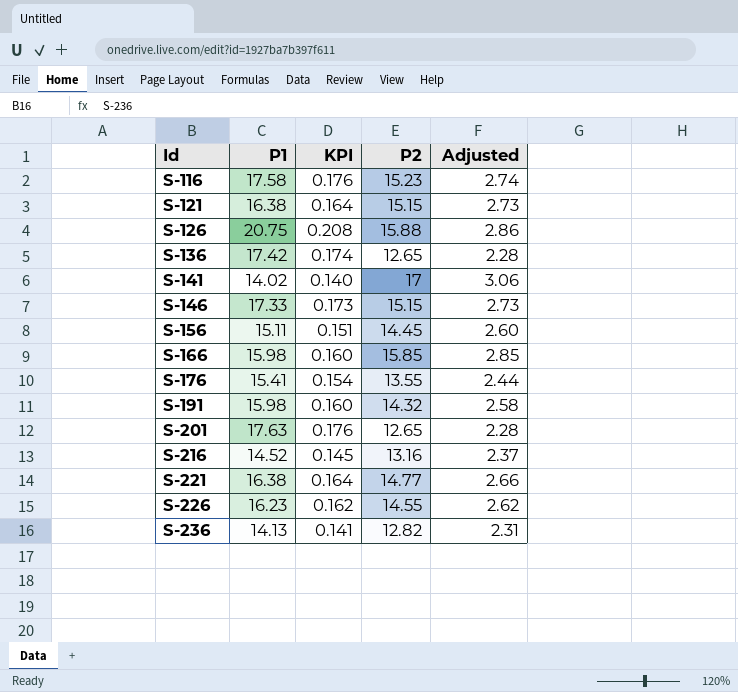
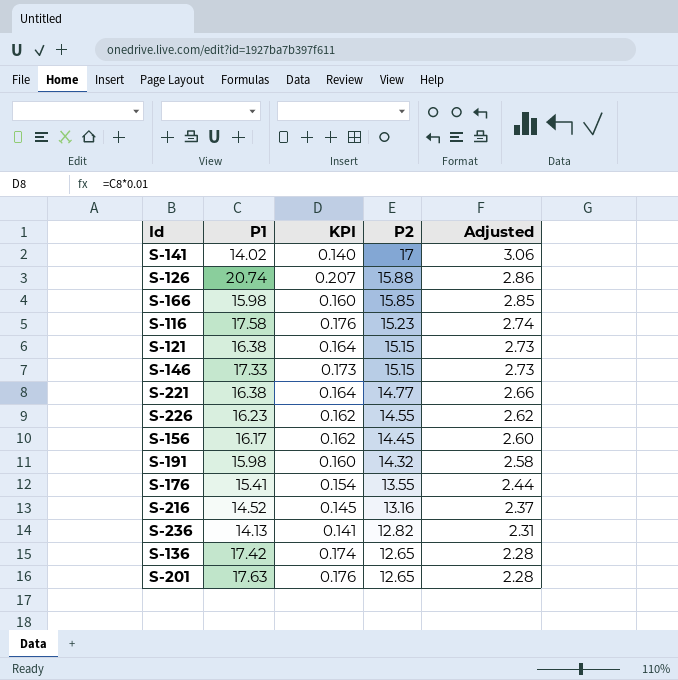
row order: Id ascending -> P2 descending
S-126 | P1: 20.75 -> 20.74
S-126 | KPI: 0.208 -> 0.207
S-156 | P1: 15.11 -> 16.17
S-156 | KPI: 0.151 -> 0.162

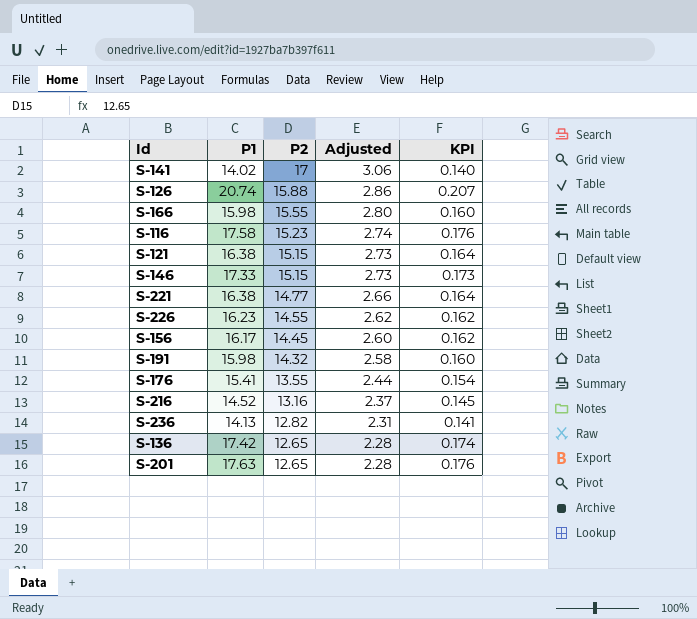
column KPI | position: 3 -> 5
S-166 | P2: 15.85 -> 15.55
S-166 | Adjusted: 2.85 -> 2.80

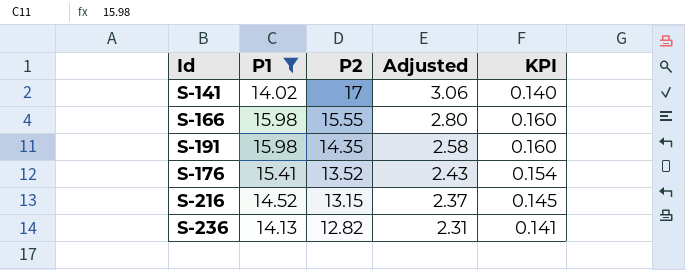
filter: none -> P1 <= 15.98
S-191 | P2: 14.32 -> 14.35
S-176 | P2: 13.55 -> 13.52
S-176 | Adjusted: 2.44 -> 2.43
S-216 | P2: 13.16 -> 13.15

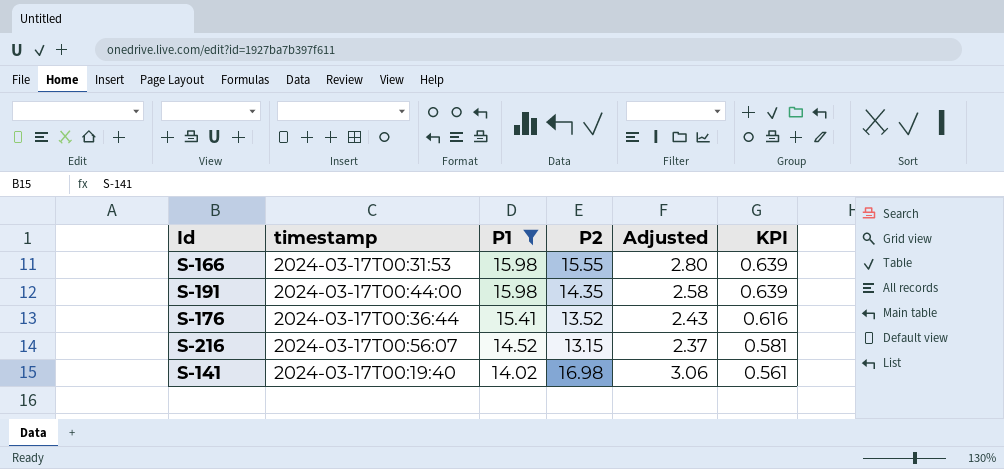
row order: P2 descending -> P1 descending
column timestamp | position: none -> 2
column KPI | formula: [P1] * 0.01 -> [P1] * 0.04
row S-236: 14.13 | 12.82 | 2.31 | 0.141 -> none
S-141 | P2: 17 -> 16.98

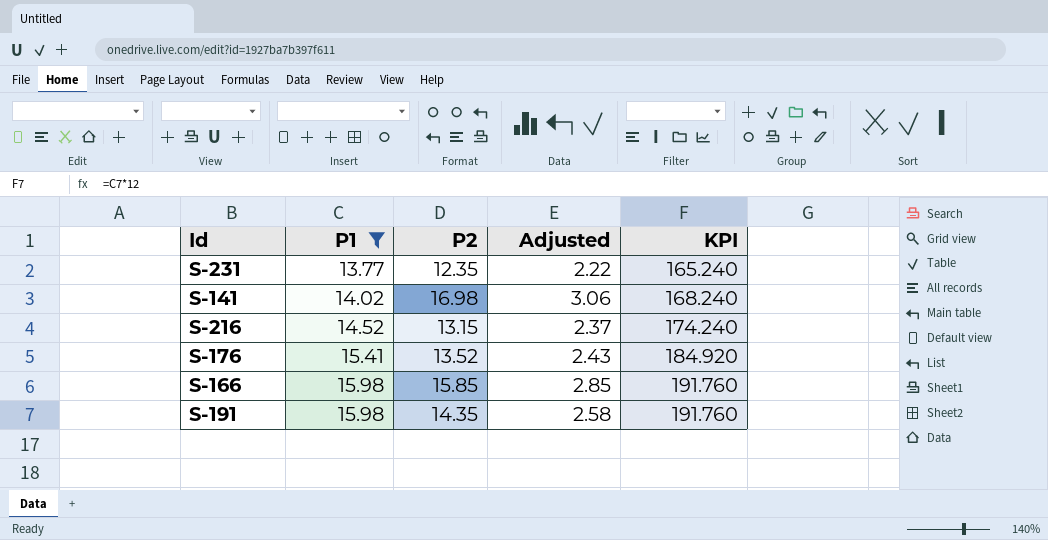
row order: P1 descending -> P1 ascending
column timestamp | position: 2 -> none
column KPI | formula: [P1] * 0.04 -> [P1] * 12
row S-231: none -> 13.77 | 12.35 | 2.22 | 165.240
S-166 | P2: 15.55 -> 15.85
S-166 | Adjusted: 2.80 -> 2.85

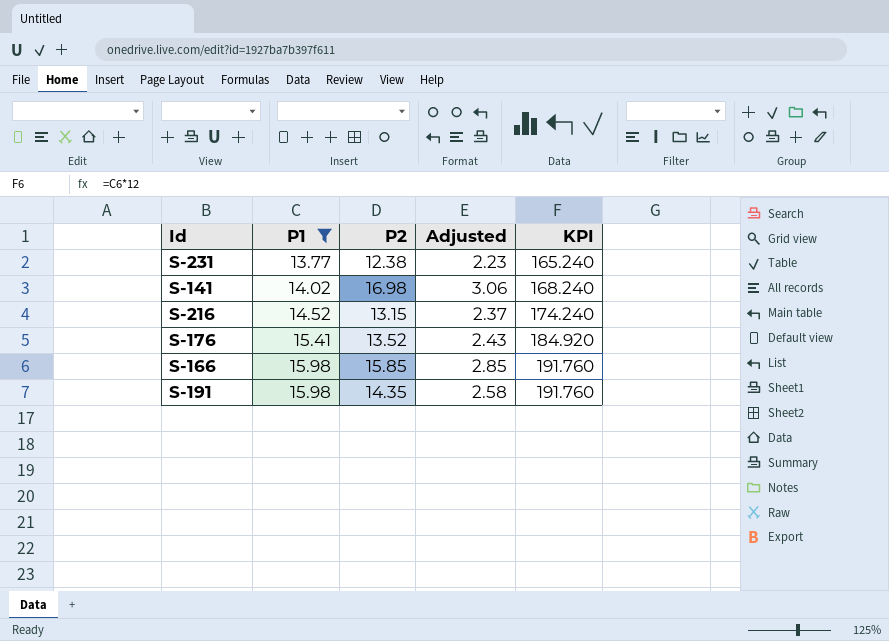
S-231 | P2: 12.35 -> 12.38
S-231 | Adjusted: 2.22 -> 2.23

